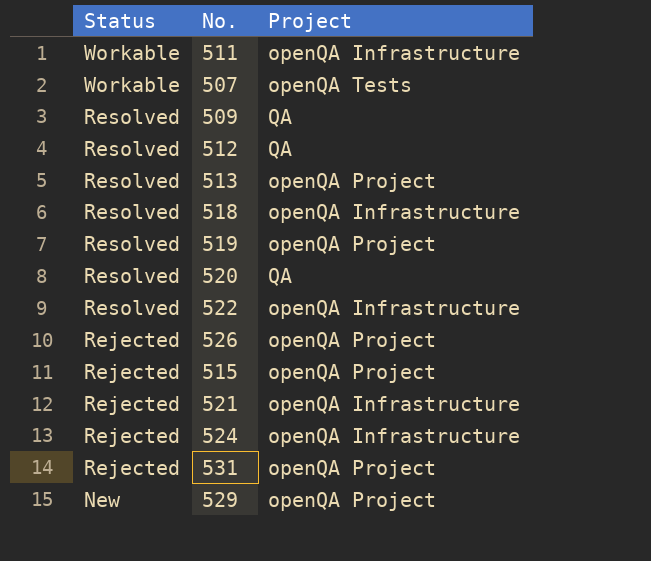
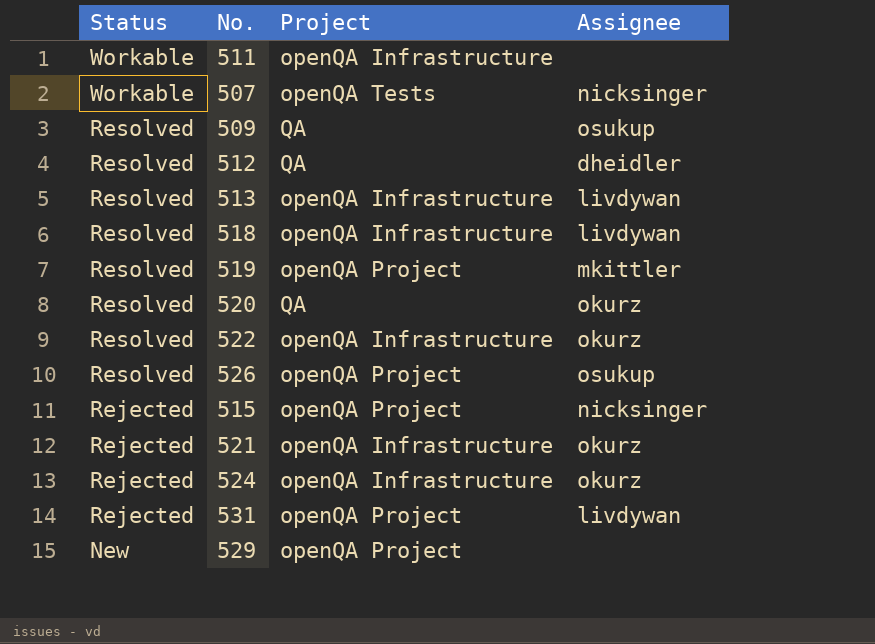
column Assignee | position: none -> 4
513 | Project: openQA Project -> openQA Infrastructure
526 | Status: Rejected -> Resolved

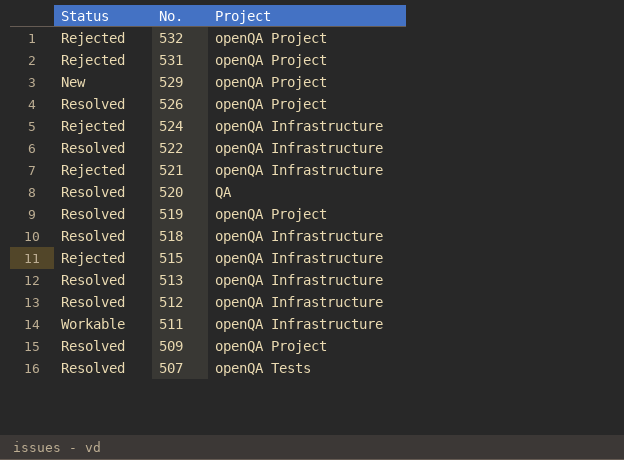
row order: Status descending -> No. descending
column Assignee | position: 4 -> none
row 532: none -> Rejected | openQA Project
515 | Project: openQA Project -> openQA Infrastructure
512 | Project: QA -> openQA Infrastructure
509 | Project: QA -> openQA Project
507 | Status: Workable -> Resolved

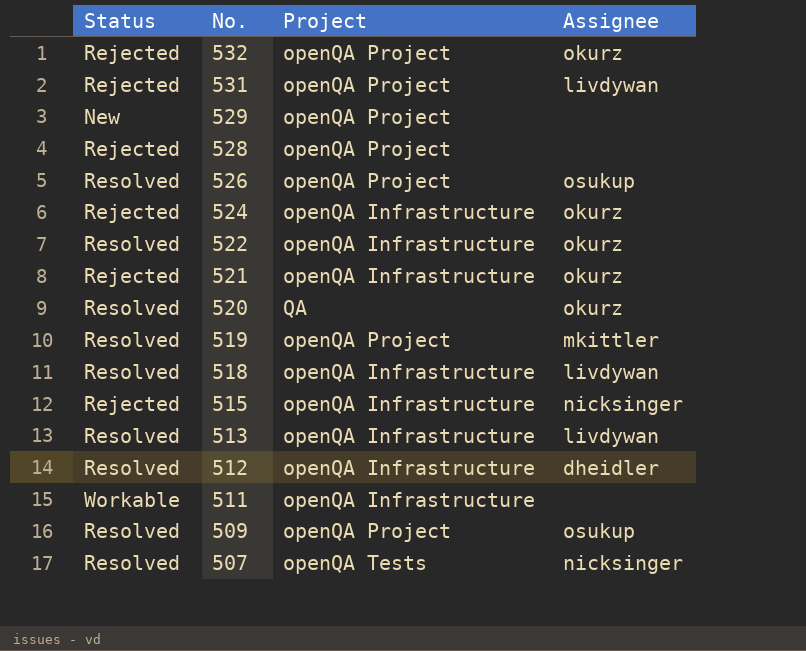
column Assignee | position: none -> 4
row 528: none -> Rejected | openQA Project | none

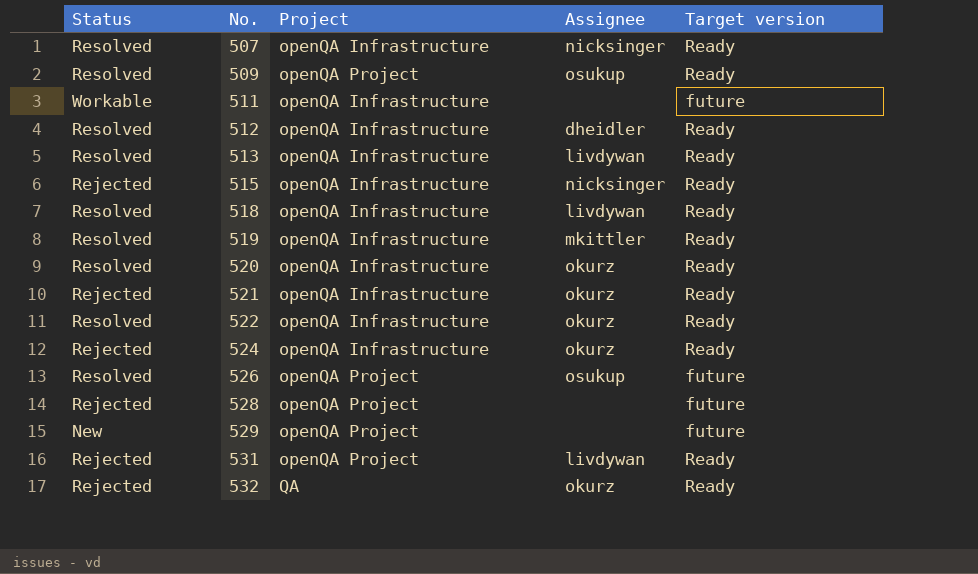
row order: No. descending -> No. ascending
column Target version | position: none -> 5
507 | Project: openQA Tests -> openQA Infrastructure
519 | Project: openQA Project -> openQA Infrastructure
520 | Project: QA -> openQA Infrastructure
532 | Project: openQA Project -> QA

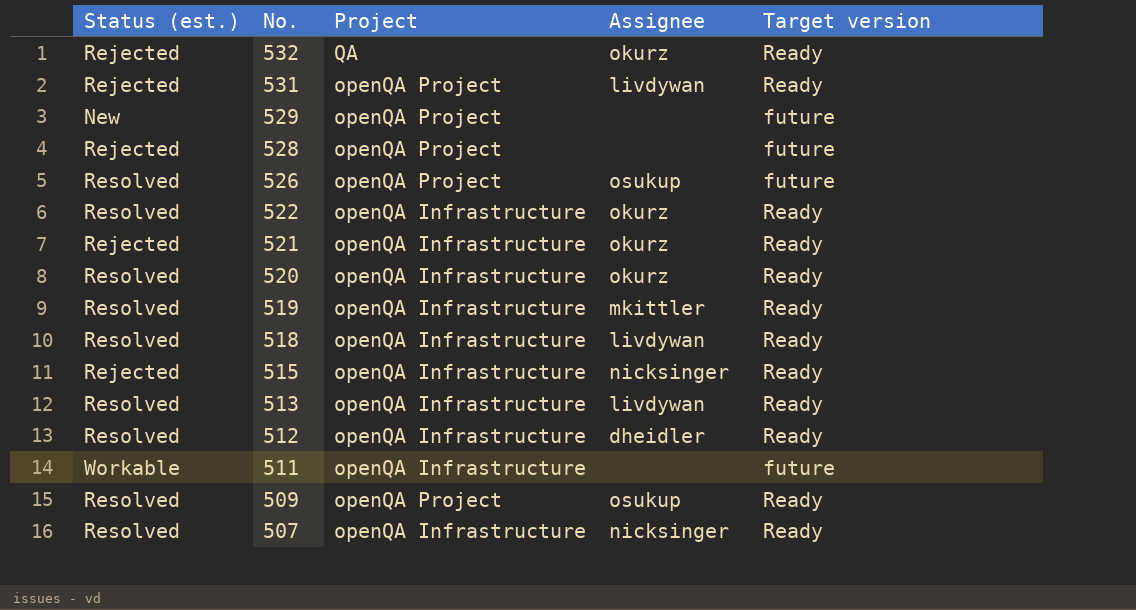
row order: No. ascending -> No. descending
column name: Status -> Status (est.)
row 524: Rejected | openQA Infrastructure | okurz | Ready -> none

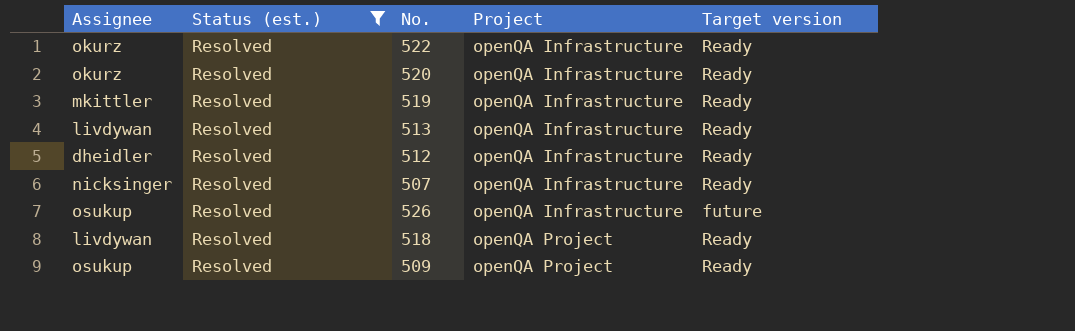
filter: none -> Status (est.) = Resolved
row order: No. descending -> Project ascending
column Assignee | position: 4 -> 1
526 | Project: openQA Project -> openQA Infrastructure
518 | Project: openQA Infrastructure -> openQA Project

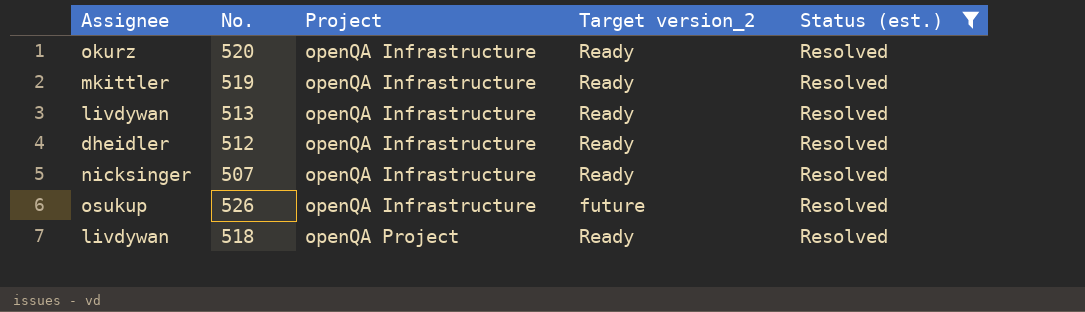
column name: Target version -> Target version_2
column Status (est.) | position: 2 -> 5
row 522: okurz | Resolved | openQA Infrastructure | Ready -> none
row 509: osukup | Resolved | openQA Project | Ready -> none

